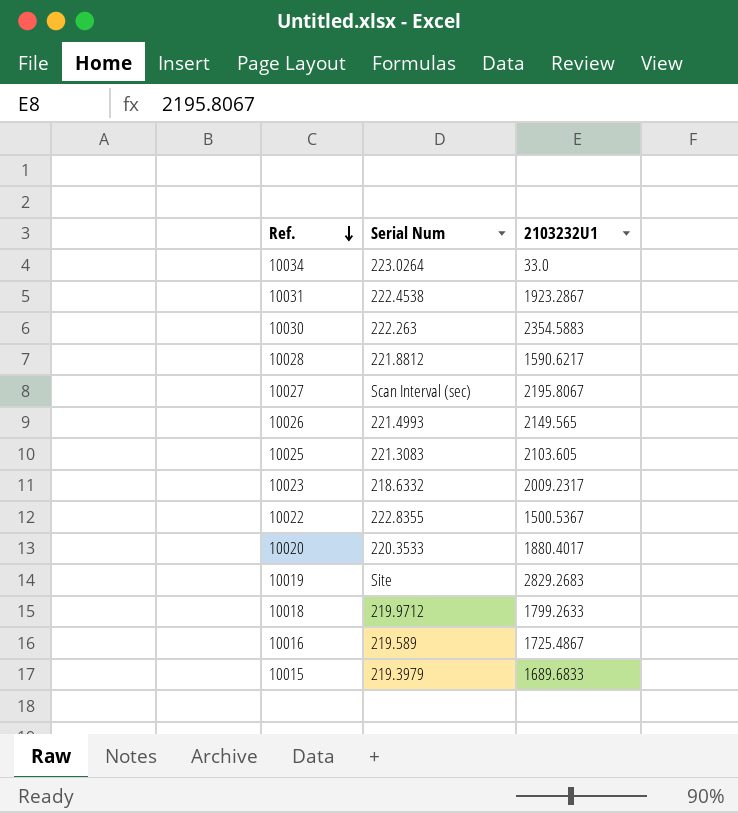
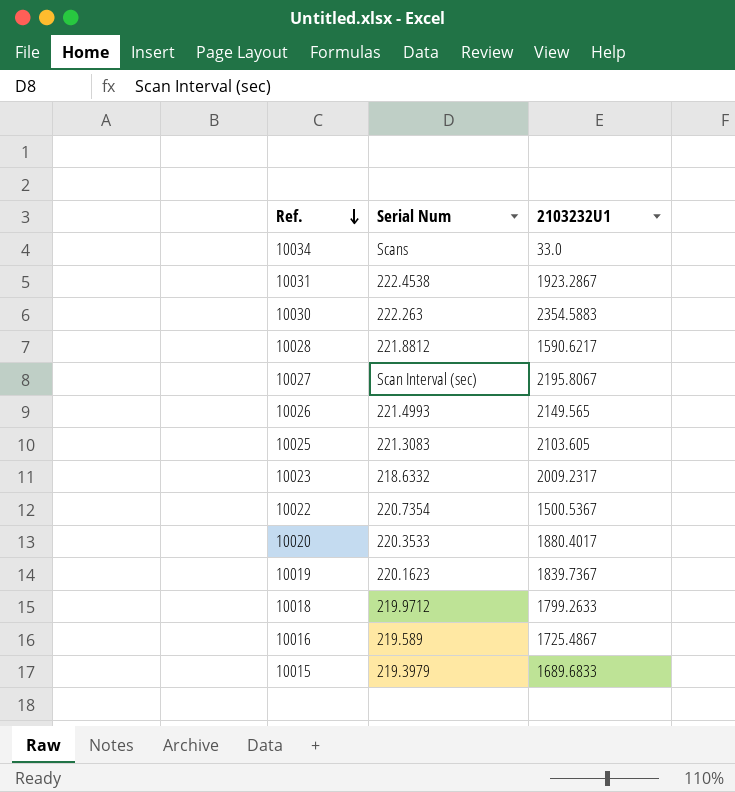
10034 | Serial Num: 223.0264 -> Scans
10022 | Serial Num: 222.8355 -> 220.7354
10019 | Serial Num: Site -> 220.1623
10019 | 2103232U1: 2829.2683 -> 1839.7367

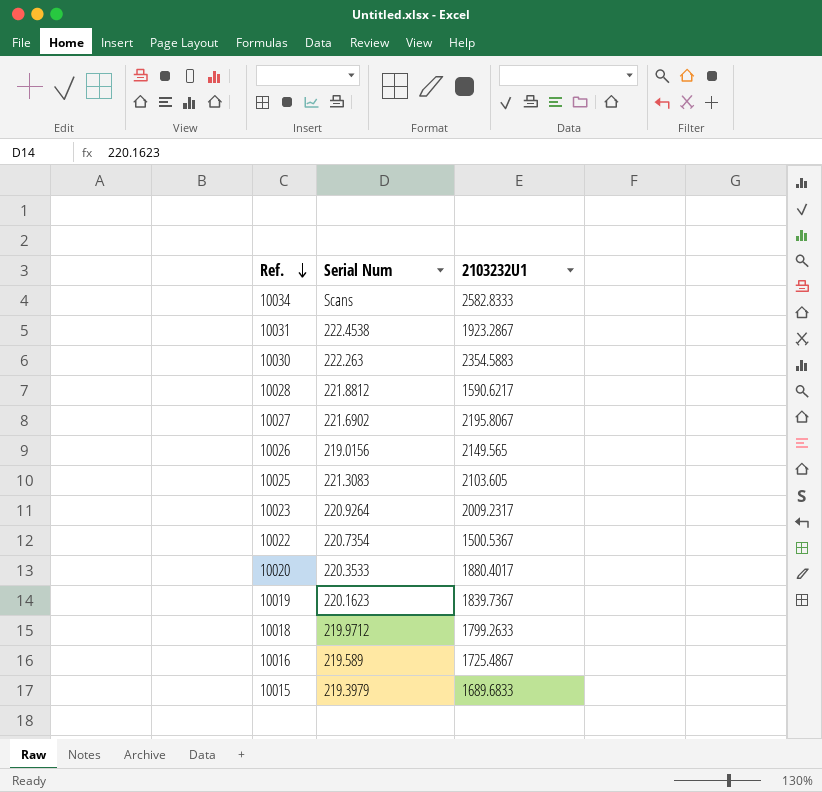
10034 | 2103232U1: 33.0 -> 2582.8333
10027 | Serial Num: Scan Interval (sec) -> 221.6902
10026 | Serial Num: 221.4993 -> 219.0156
10023 | Serial Num: 218.6332 -> 220.9264

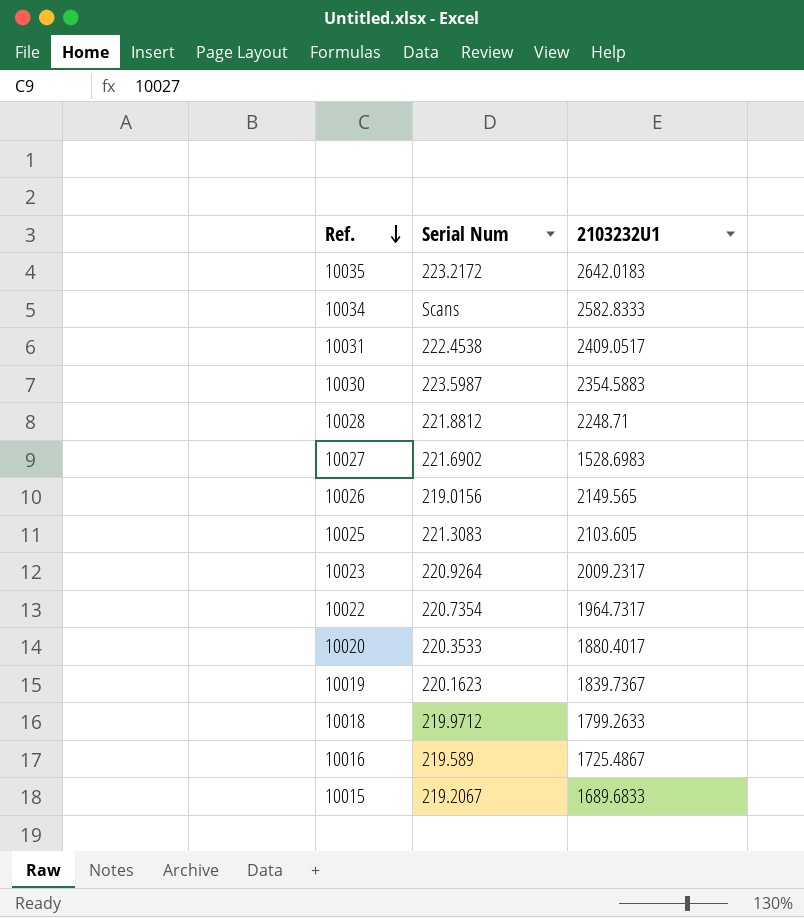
row 10035: none -> 223.2172 | 2642.0183
10031 | 2103232U1: 1923.2867 -> 2409.0517
10030 | Serial Num: 222.263 -> 223.5987
10028 | 2103232U1: 1590.6217 -> 2248.71
10027 | 2103232U1: 2195.8067 -> 1528.6983
10022 | 2103232U1: 1500.5367 -> 1964.7317
10015 | Serial Num: 219.3979 -> 219.2067

